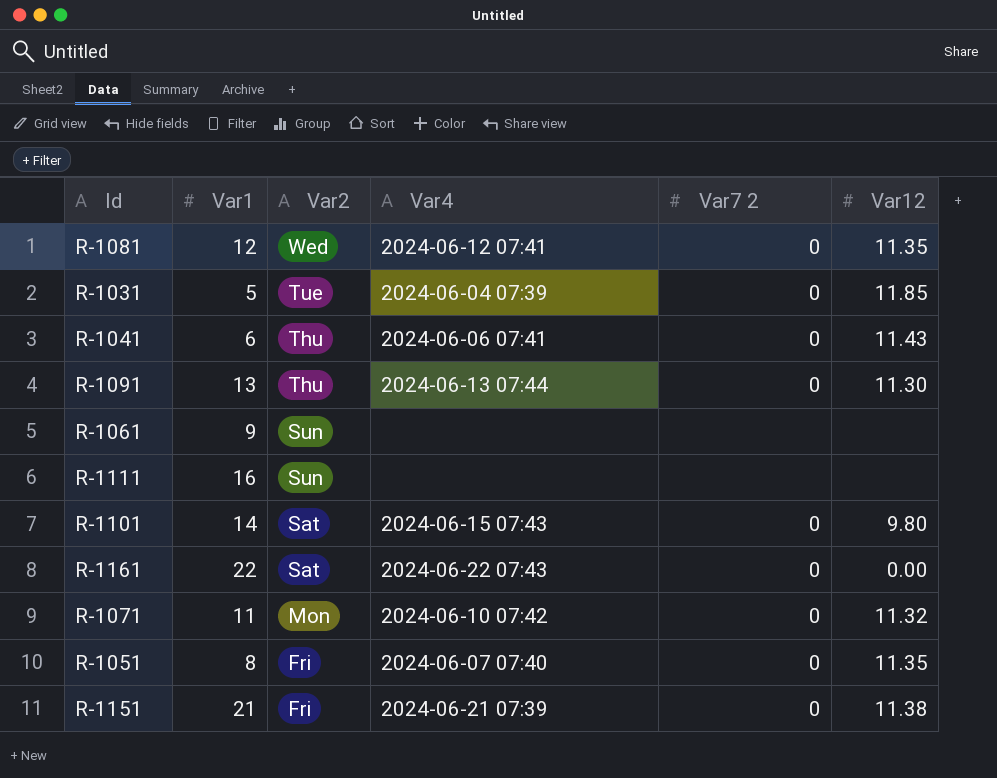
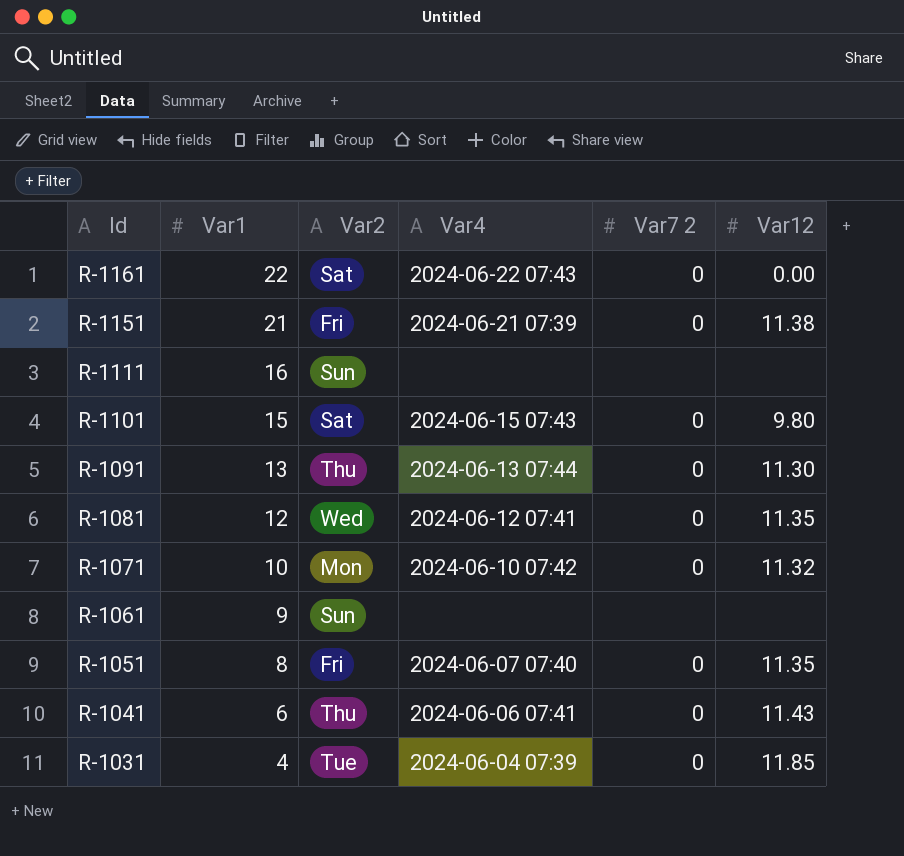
row order: Var2 descending -> Id descending
R-1101 | Var1: 14 -> 15
R-1071 | Var1: 11 -> 10
R-1031 | Var1: 5 -> 4

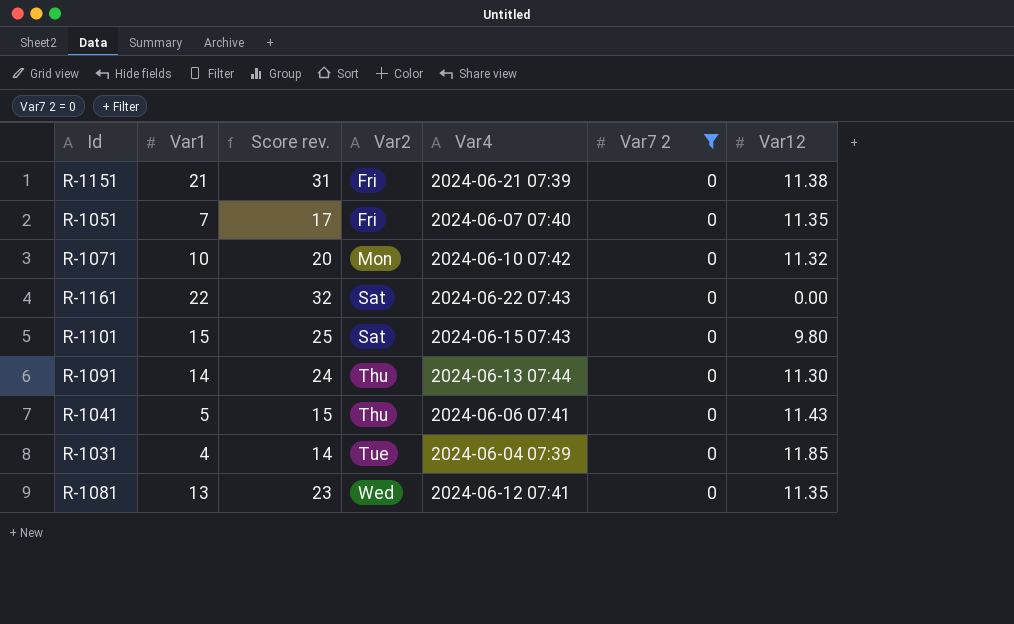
filter: none -> Var7 2 = 0
row order: Id descending -> Var2 ascending
column Score rev. | formula: none -> [Var1] + 10
R-1051 | Var1: 8 -> 7
R-1091 | Var1: 13 -> 14
R-1041 | Var1: 6 -> 5
R-1081 | Var1: 12 -> 13

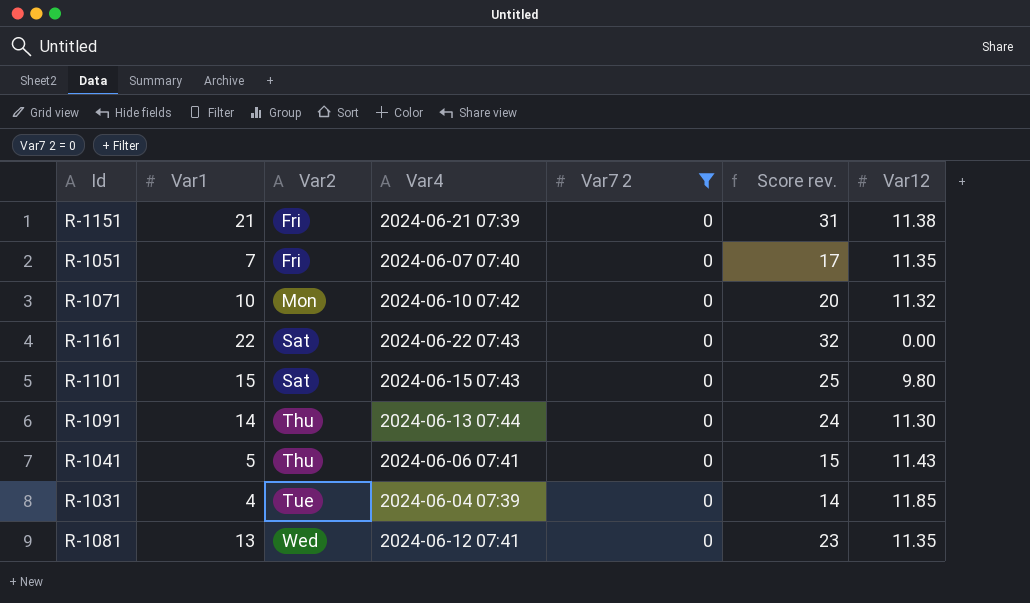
column Score rev. | position: 3 -> 6

